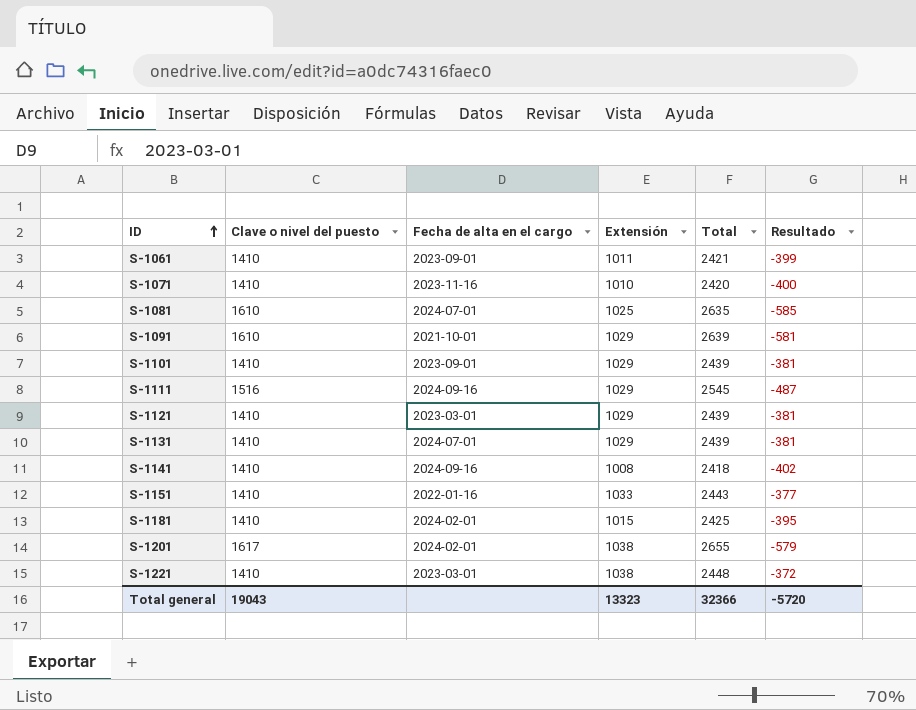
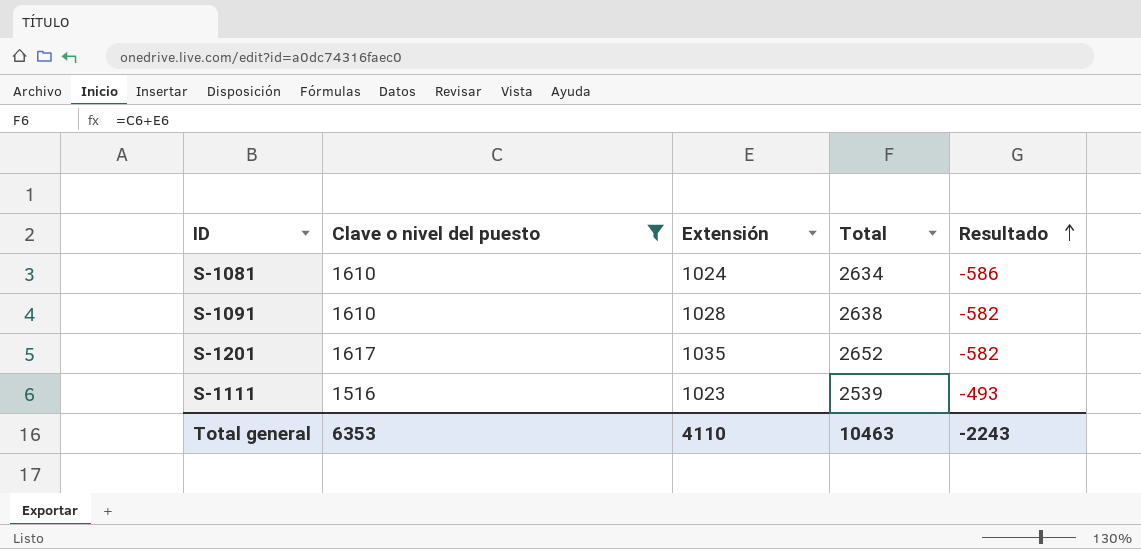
filter: none -> Clave o nivel del puesto != 1410
row order: ID ascending -> Resultado ascending
column Fecha de alta en el cargo | position: 3 -> none
S-1081 | Extensión: 1025 -> 1024
S-1081 | Total: 2635 -> 2634
S-1081 | Resultado: -585 -> -586
S-1091 | Extensión: 1029 -> 1028
S-1091 | Total: 2639 -> 2638
S-1091 | Resultado: -581 -> -582
S-1201 | Extensión: 1038 -> 1035
S-1201 | Total: 2655 -> 2652
S-1201 | Resultado: -579 -> -582
S-1111 | Extensión: 1029 -> 1023
S-1111 | Total: 2545 -> 2539
S-1111 | Resultado: -487 -> -493
Total general | Clave o nivel del puesto: 19043 -> 6353
Total general | Extensión: 13323 -> 4110
Total general | Total: 32366 -> 10463
Total general | Resultado: -5720 -> -2243

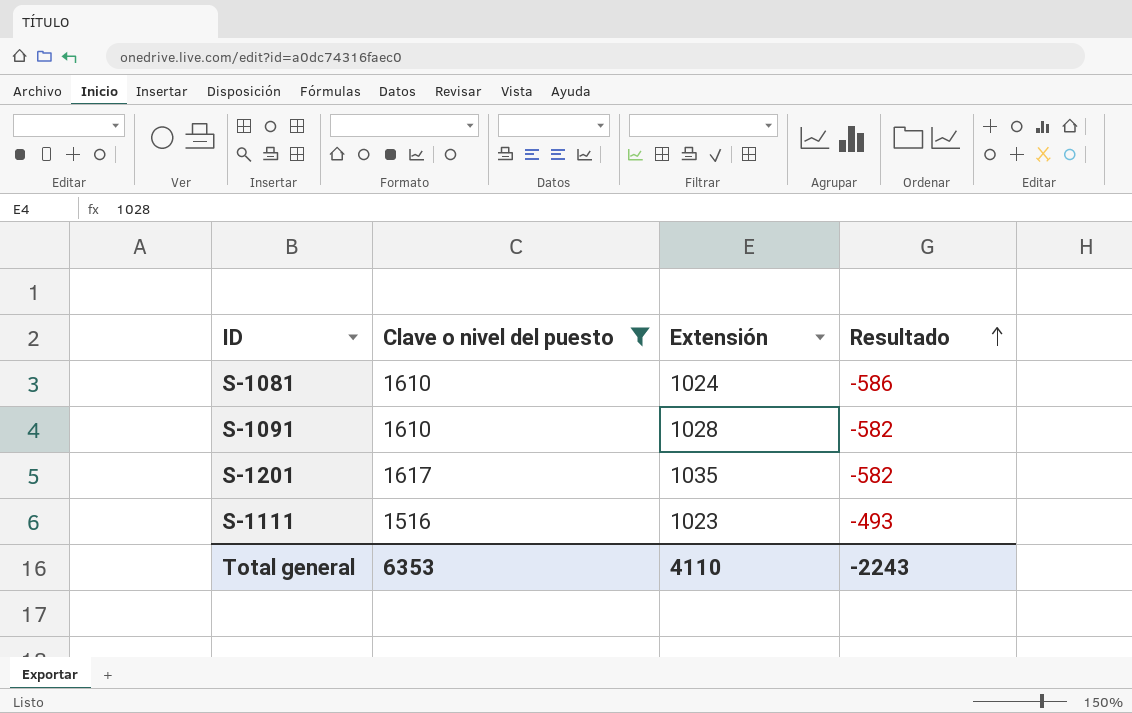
column Total | formula: [Clave o nivel del puesto] + [Extensión] -> none

